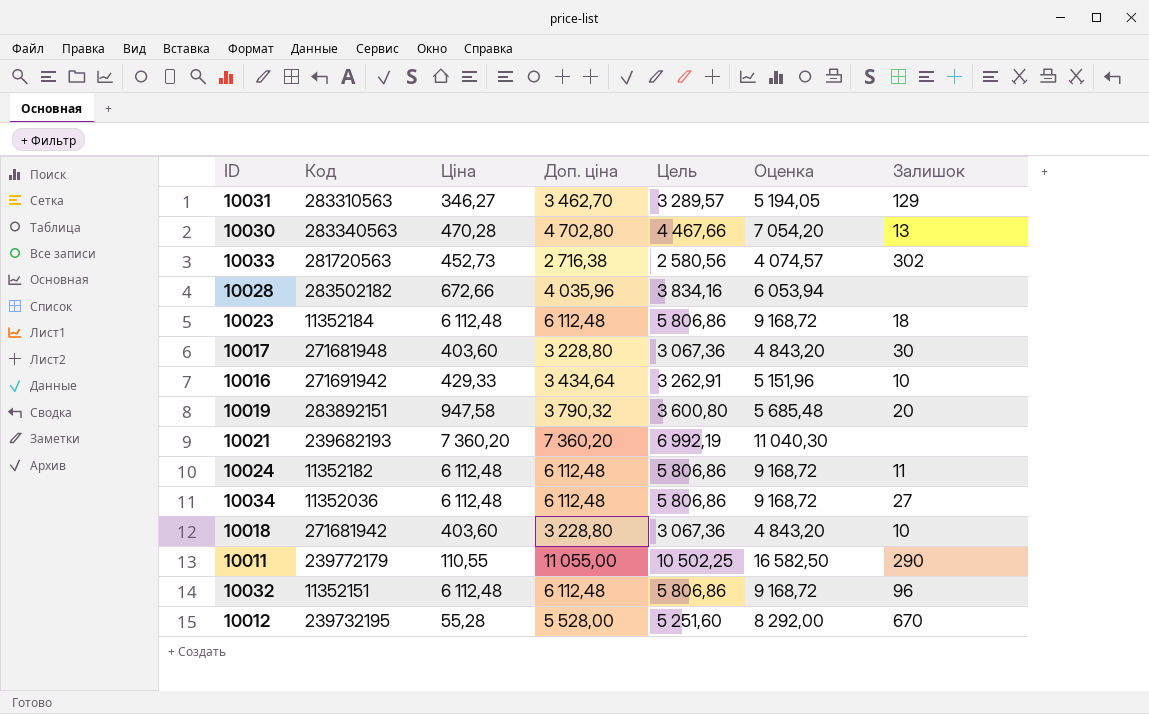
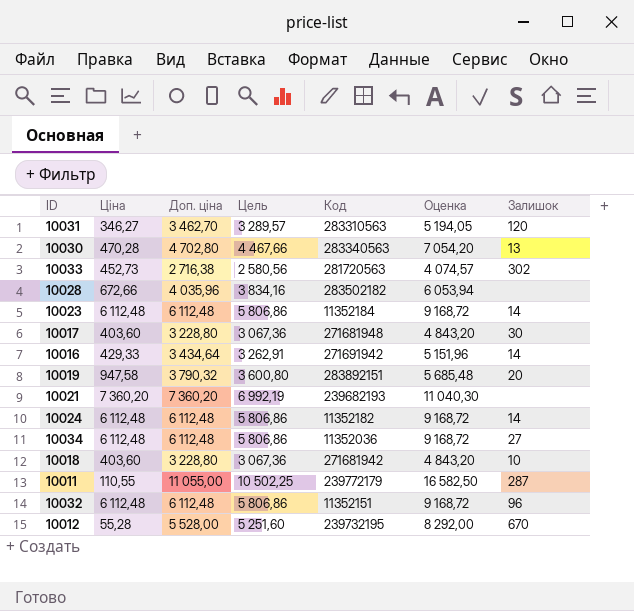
column Код | position: 2 -> 5
10031 | Залишок: 129 -> 120
10023 | Залишок: 18 -> 14
10016 | Залишок: 10 -> 14
10024 | Залишок: 11 -> 14
10011 | Залишок: 290 -> 287

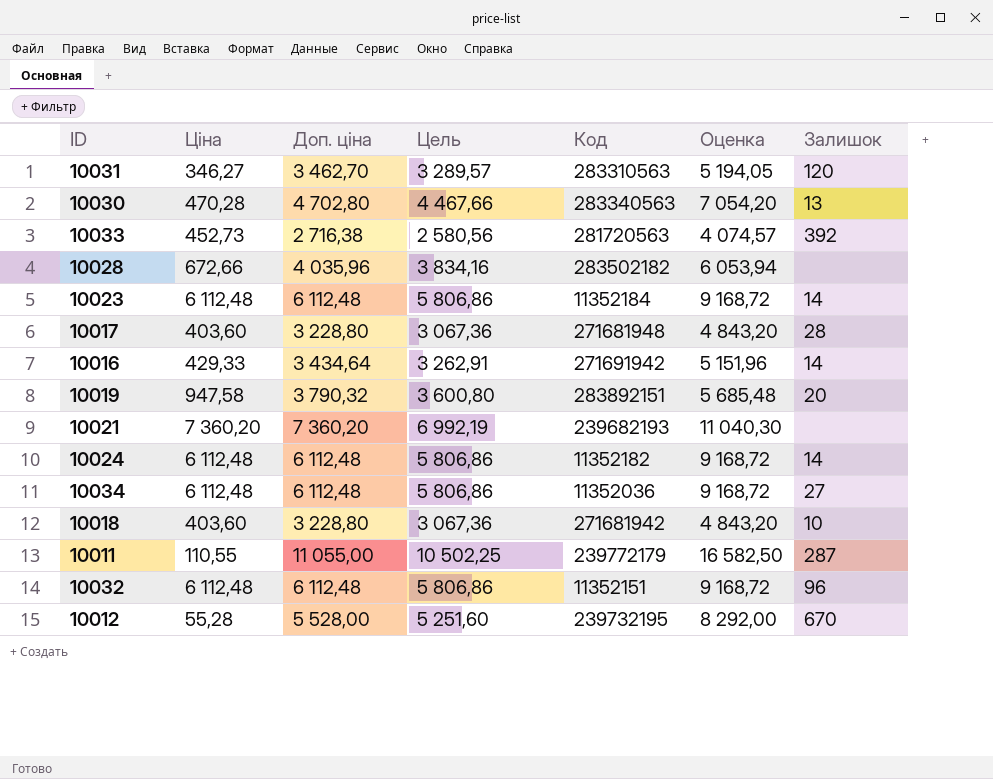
10033 | Залишок: 302 -> 392
10017 | Залишок: 30 -> 28

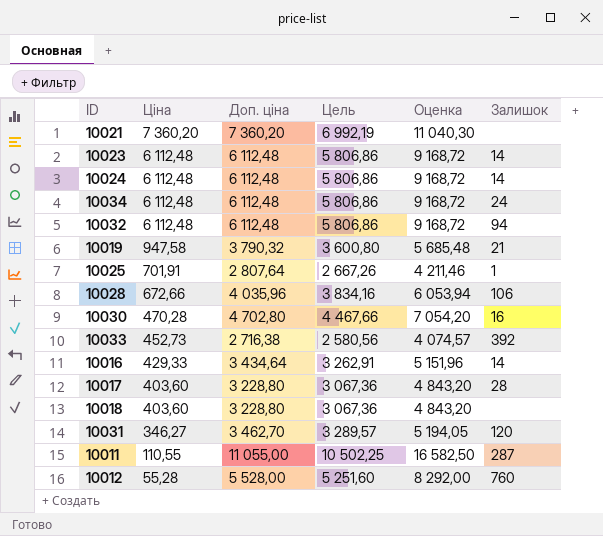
row order: none -> Ціна descending
column Код | position: 5 -> none
10034 | Залишок: 27 -> 24
10032 | Залишок: 96 -> 94
10019 | Залишок: 20 -> 21
row 10025: none -> 701,91 | 2 807,64 | 2 667,26 | 4 211,46 | 1
10028 | Залишок: none -> 106
10030 | Залишок: 13 -> 16
10018 | Залишок: 10 -> none
10012 | Залишок: 670 -> 760

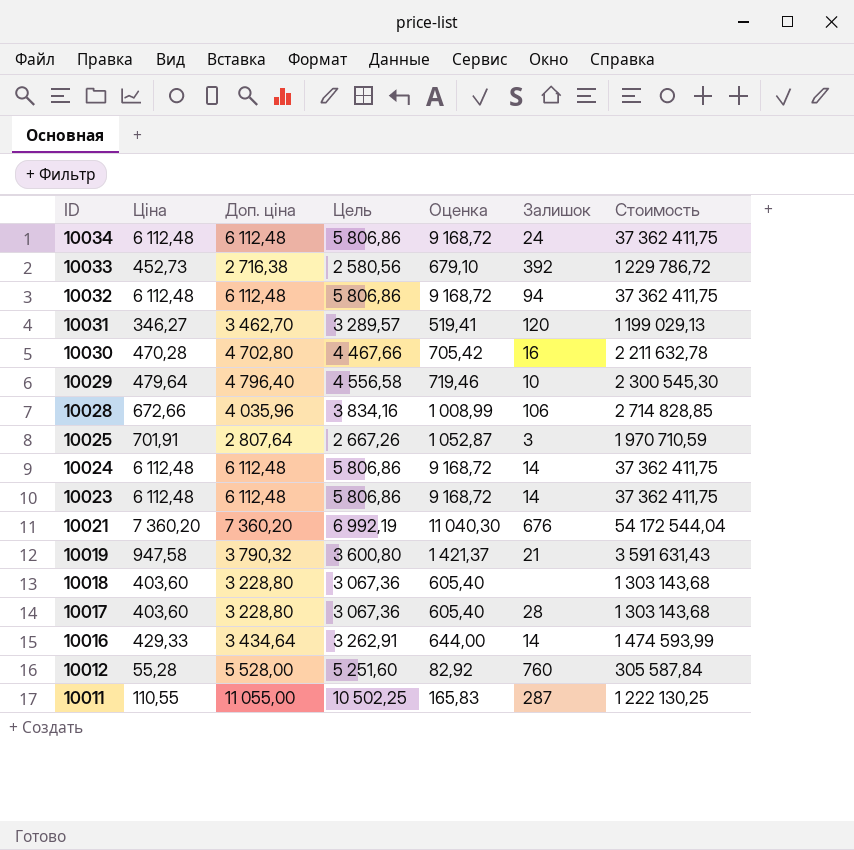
row order: Ціна descending -> ID descending
column Оценка | formula: [Доп. ціна] * 1,5 -> [Ціна] * 1,5
column Стоимость | formula: none -> [Ціна] * [Доп. ціна]
row 10029: none -> 479,64 | 4 796,40 | 4 556,58 | 719,46 | 10 | 2 300 545,30
10025 | Залишок: 1 -> 3
10021 | Залишок: none -> 676

